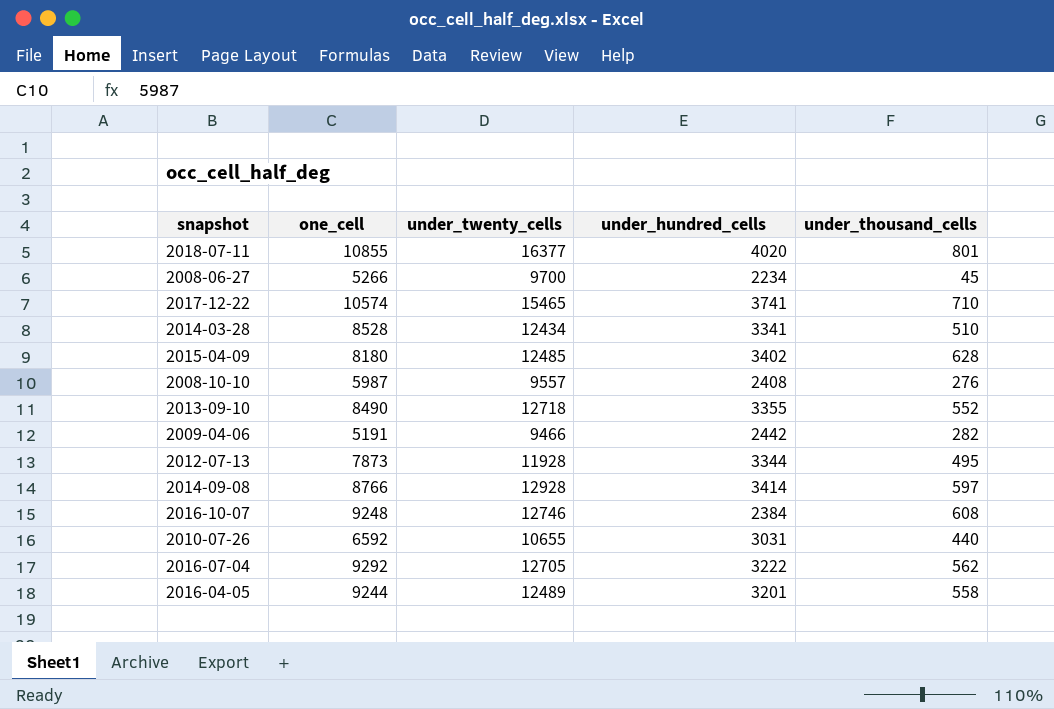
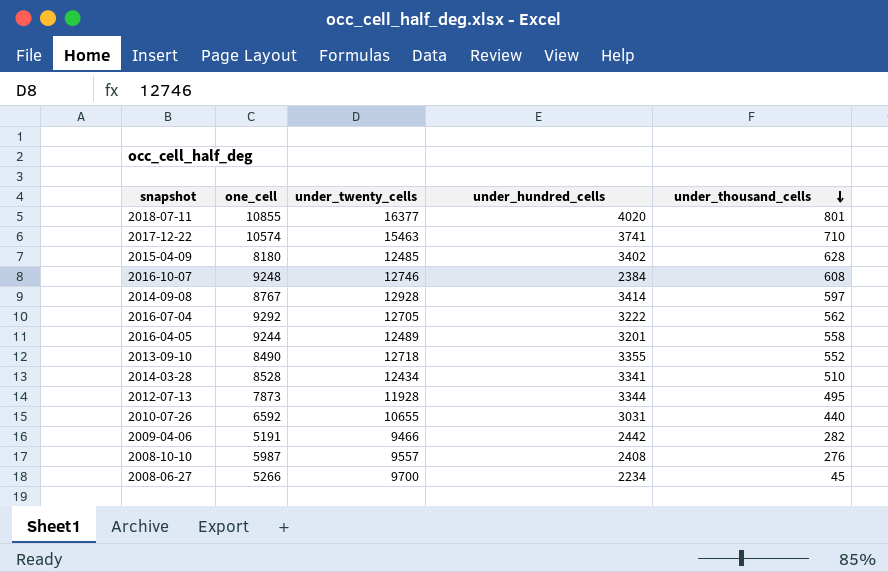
row order: none -> under_thousand_cells descending
2017-12-22 | under_twenty_cells: 15465 -> 15463
2014-09-08 | one_cell: 8766 -> 8767

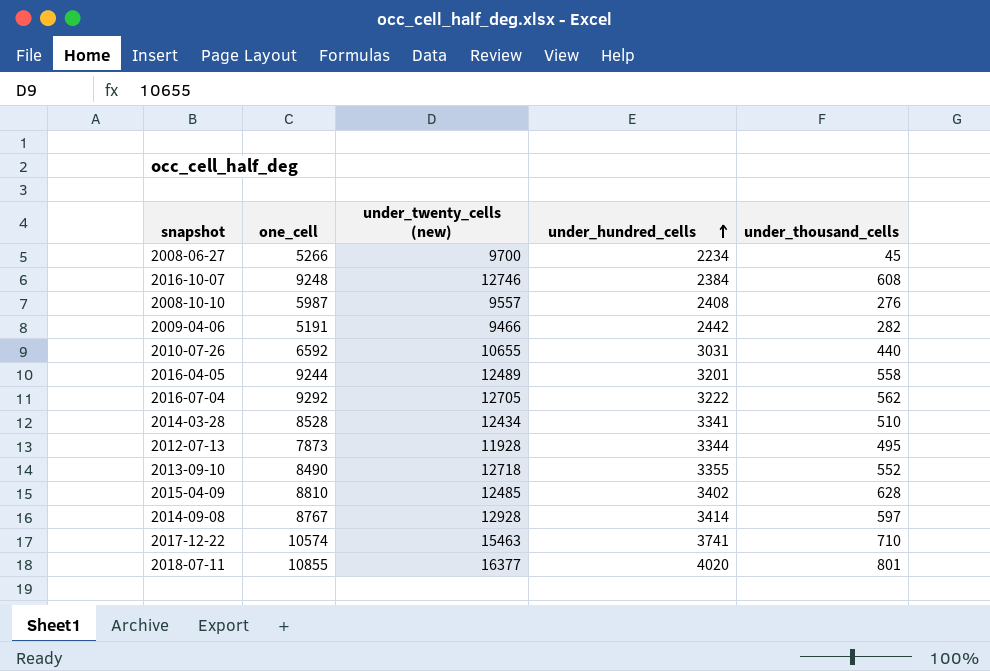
row order: under_thousand_cells descending -> under_hundred_cells ascending
column name: under_twenty_cells -> under_twenty_cells (new)
2015-04-09 | one_cell: 8180 -> 8810

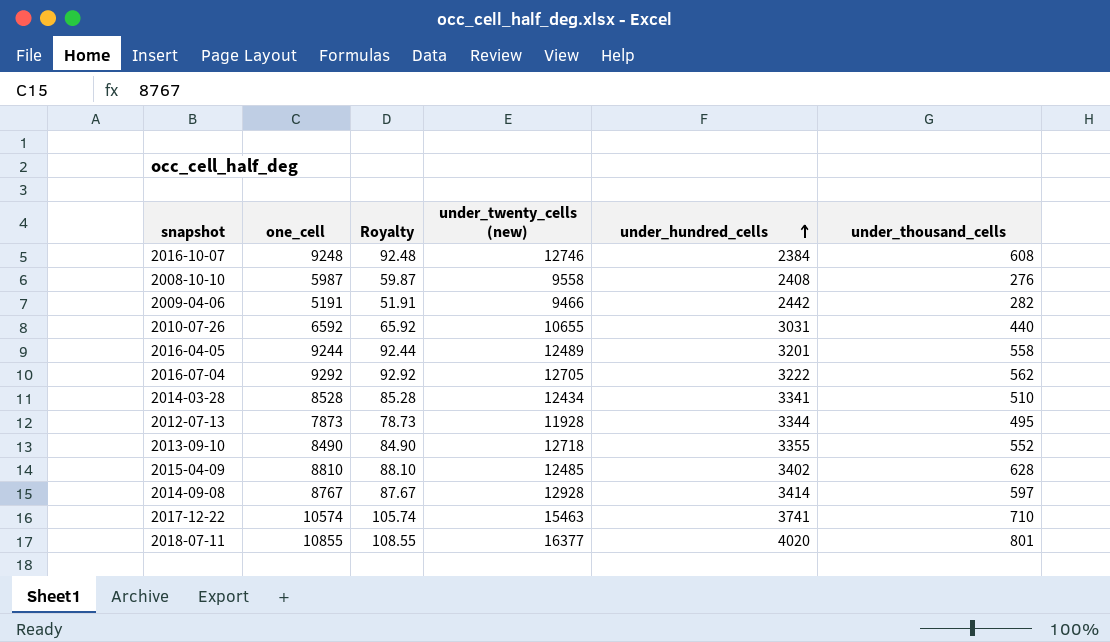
column Royalty | formula: none -> [one_cell] * 0.01
row 2008-06-27: 5266 | 9700 | 2234 | 45 -> none
2008-10-10 | under_twenty_cells (new): 9557 -> 9558

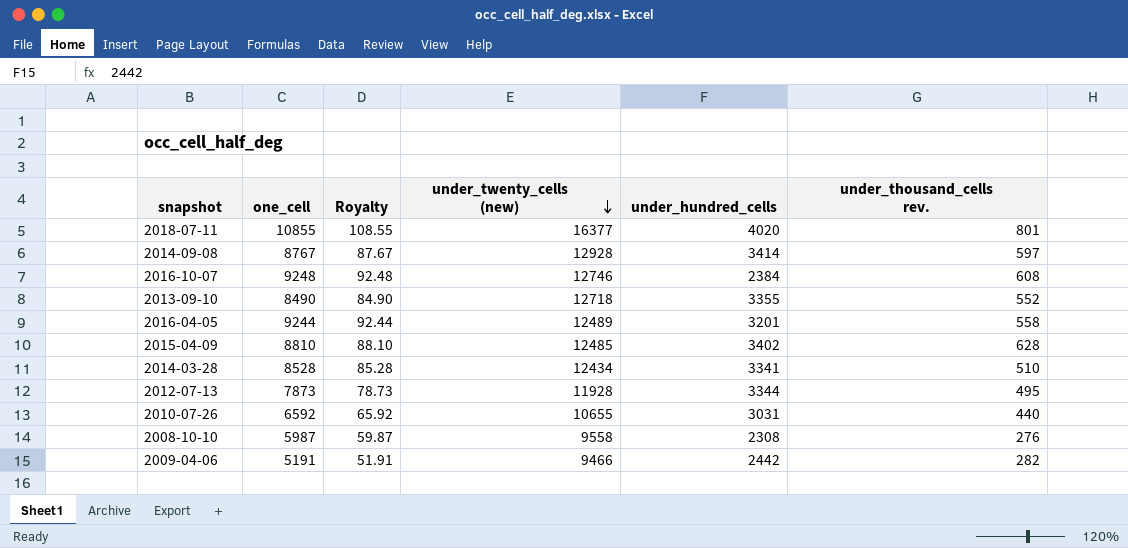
row order: under_hundred_cells ascending -> under_twenty_cells (new) descending
column name: under_thousand_cells -> under_thousand_cells rev.
row 2016-07-04: 9292 | 92.92 | 12705 | 3222 | 562 -> none
row 2017-12-22: 10574 | 105.74 | 15463 | 3741 | 710 -> none
2008-10-10 | under_hundred_cells: 2408 -> 2308

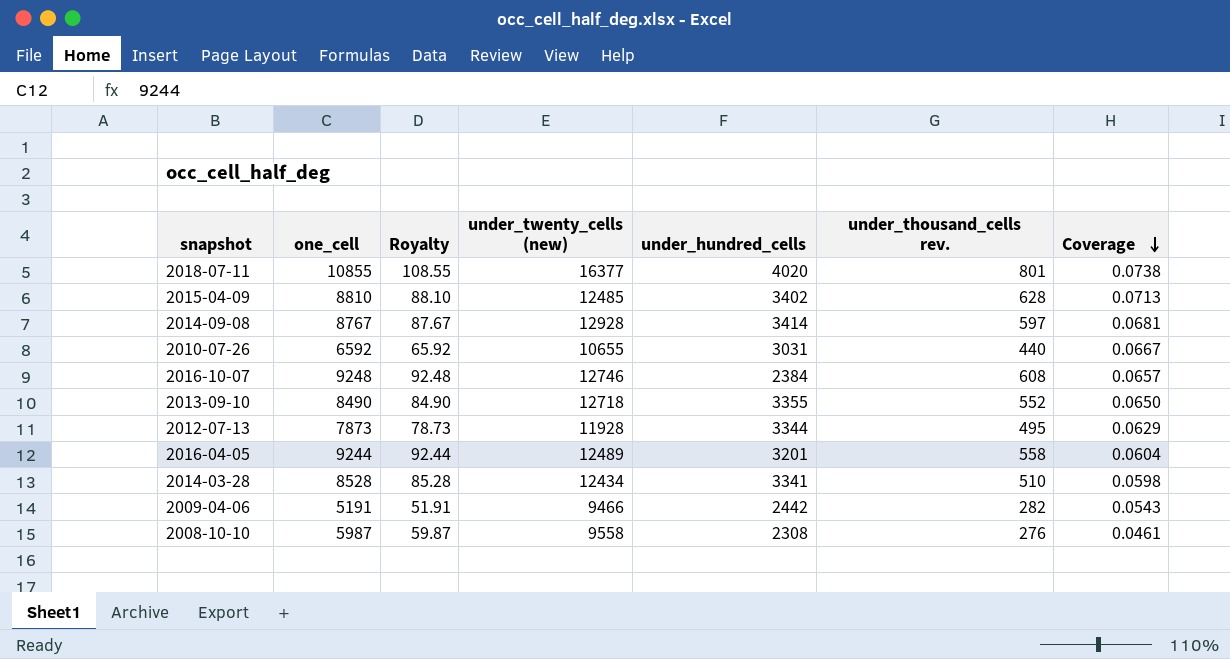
row order: under_twenty_cells (new) descending -> Coverage descending
column Coverage | formula: none -> [under_thousand_cells rev.] / [one_cell]

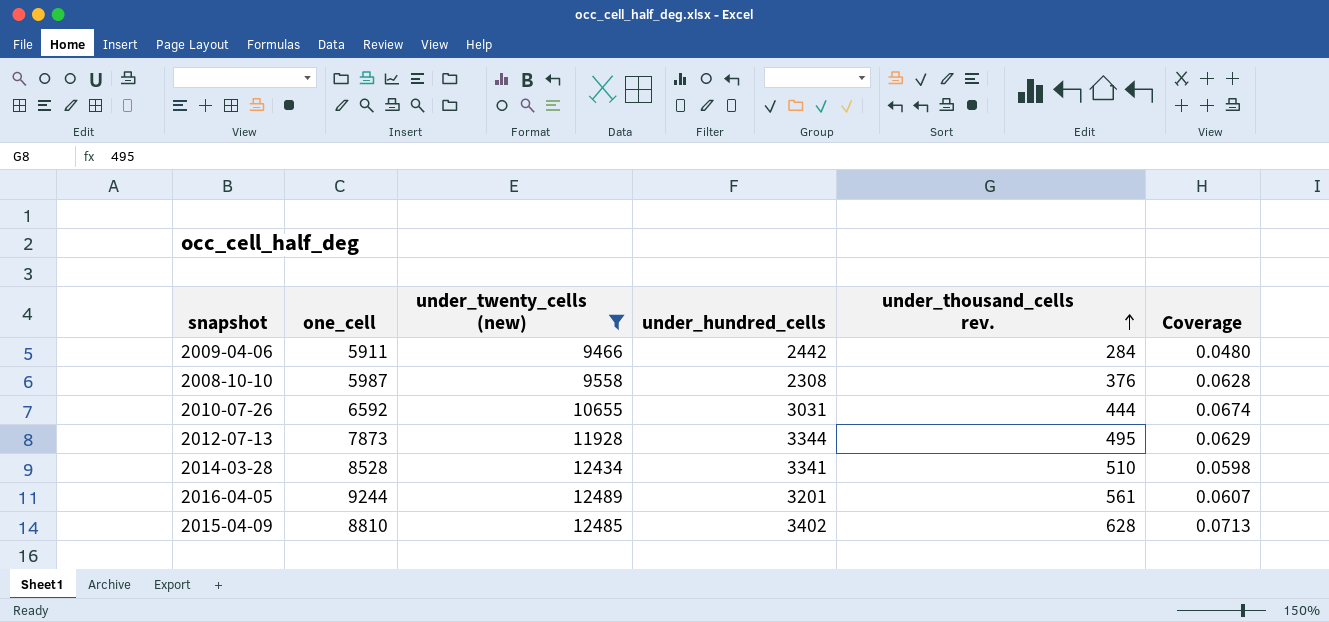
filter: none -> under_twenty_cells (new) <= 12489
row order: Coverage descending -> under_thousand_cells rev. ascending
column Royalty | formula: [one_cell] * 0.01 -> none
2009-04-06 | one_cell: 5191 -> 5911
2009-04-06 | under_thousand_cells rev.: 282 -> 284
2009-04-06 | Coverage: 0.0543 -> 0.0480
2008-10-10 | under_thousand_cells rev.: 276 -> 376
2008-10-10 | Coverage: 0.0461 -> 0.0628
2010-07-26 | under_thousand_cells rev.: 440 -> 444
2010-07-26 | Coverage: 0.0667 -> 0.0674
2016-04-05 | under_thousand_cells rev.: 558 -> 561
2016-04-05 | Coverage: 0.0604 -> 0.0607

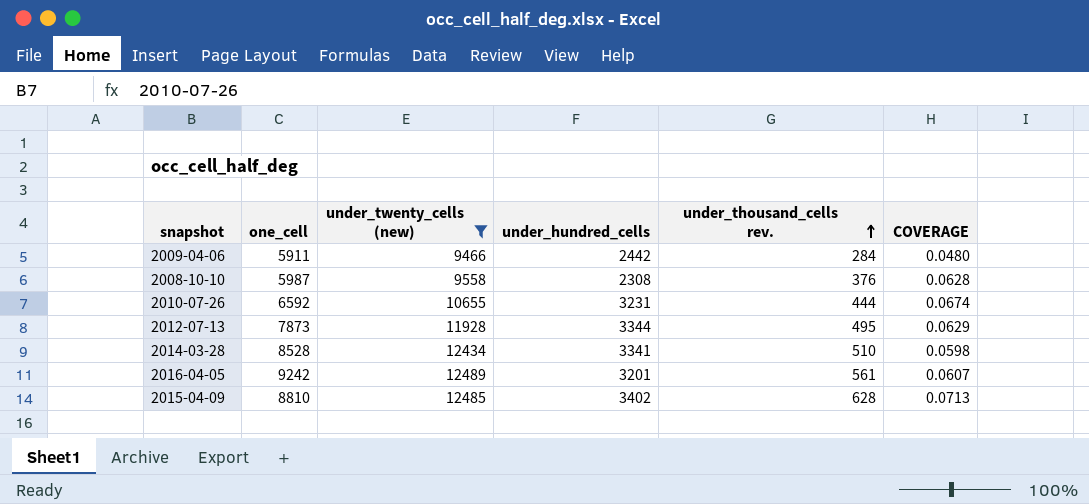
column name: Coverage -> COVERAGE
2010-07-26 | under_hundred_cells: 3031 -> 3231
2016-04-05 | one_cell: 9244 -> 9242

